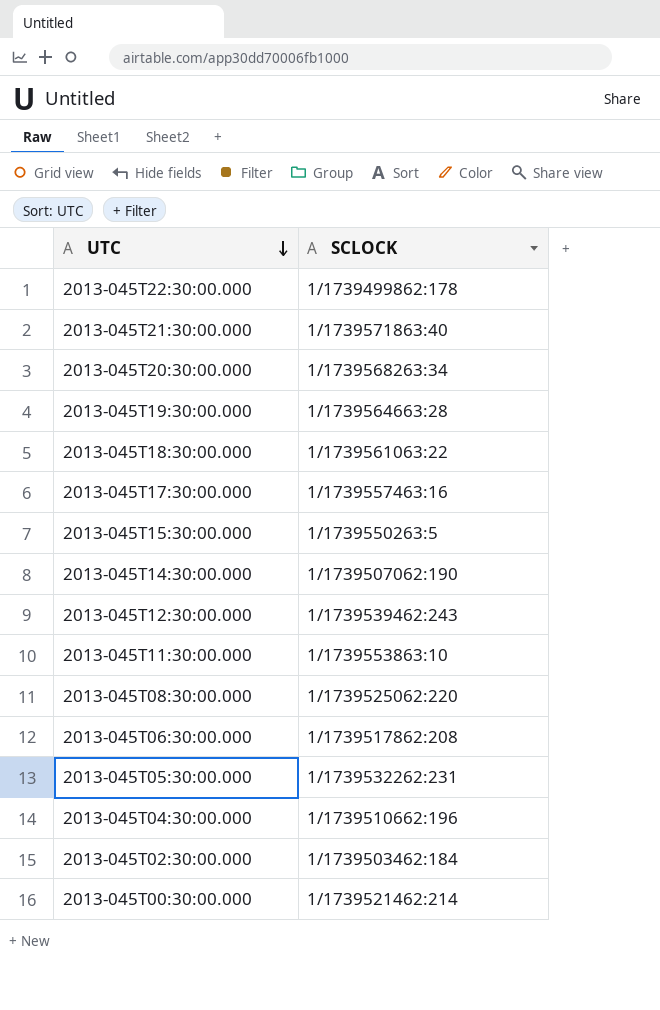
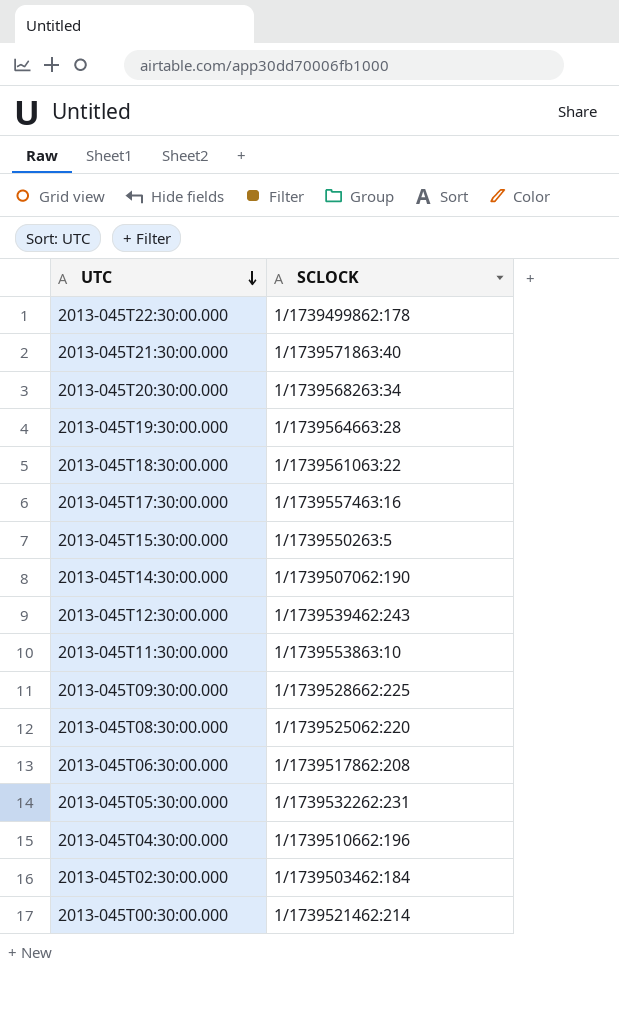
row 2013-045T09:30:00.000: none -> 1/1739528662:225

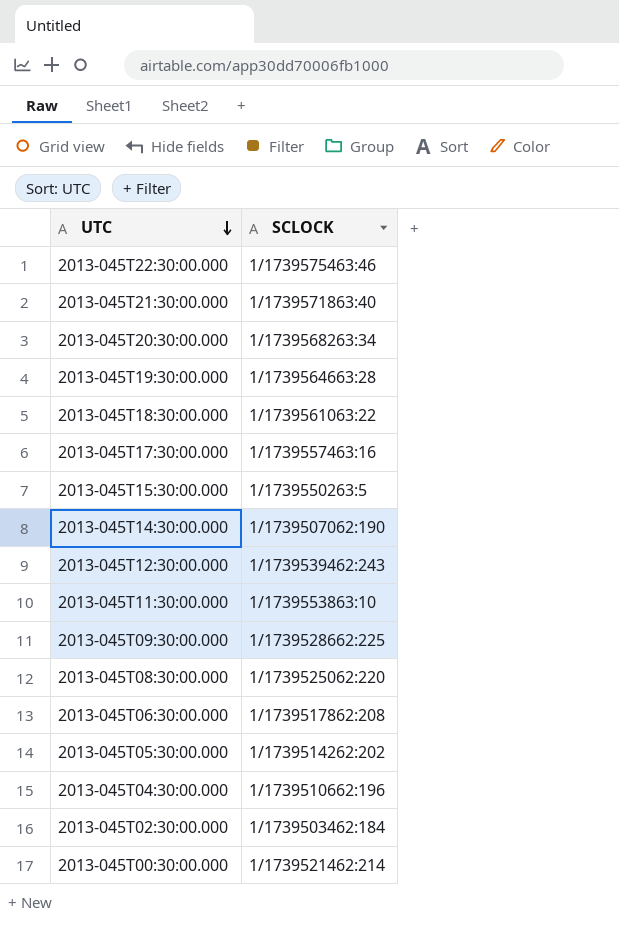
2013-045T22:30:00.000 | SCLOCK: 1/1739499862:178 -> 1/1739575463:46
2013-045T05:30:00.000 | SCLOCK: 1/1739532262:231 -> 1/1739514262:202

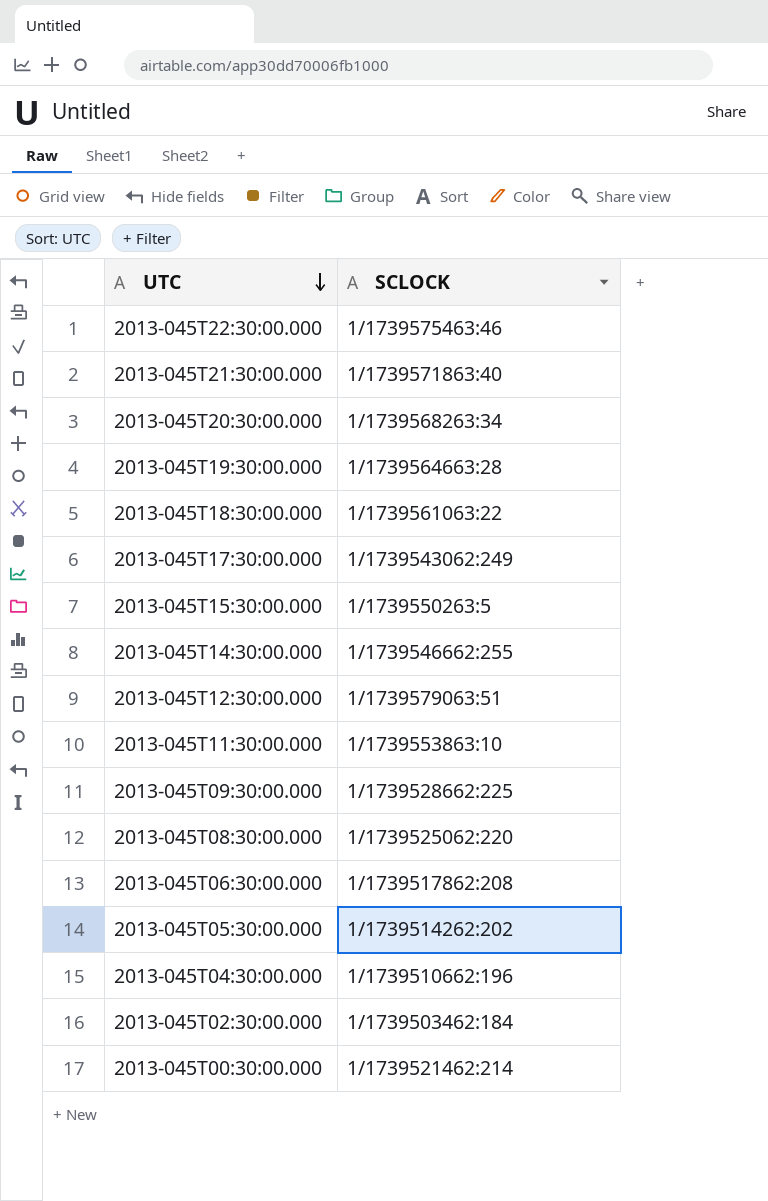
2013-045T17:30:00.000 | SCLOCK: 1/1739557463:16 -> 1/1739543062:249
2013-045T14:30:00.000 | SCLOCK: 1/1739507062:190 -> 1/1739546662:255
2013-045T12:30:00.000 | SCLOCK: 1/1739539462:243 -> 1/1739579063:51

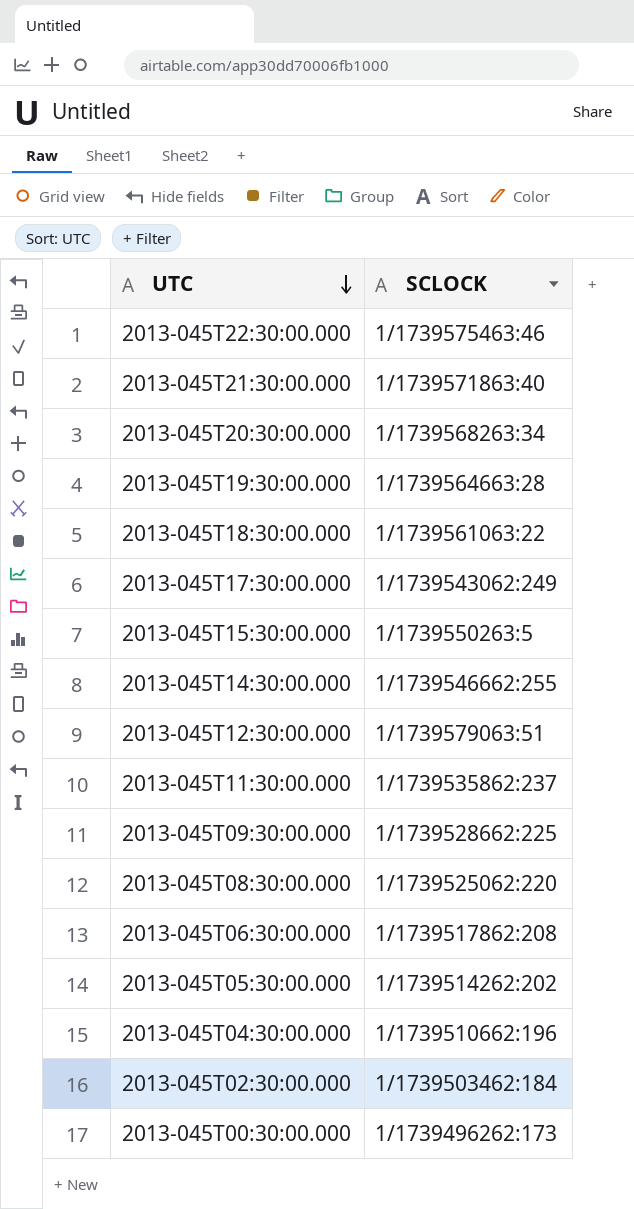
2013-045T11:30:00.000 | SCLOCK: 1/1739553863:10 -> 1/1739535862:237
2013-045T00:30:00.000 | SCLOCK: 1/1739521462:214 -> 1/1739496262:173

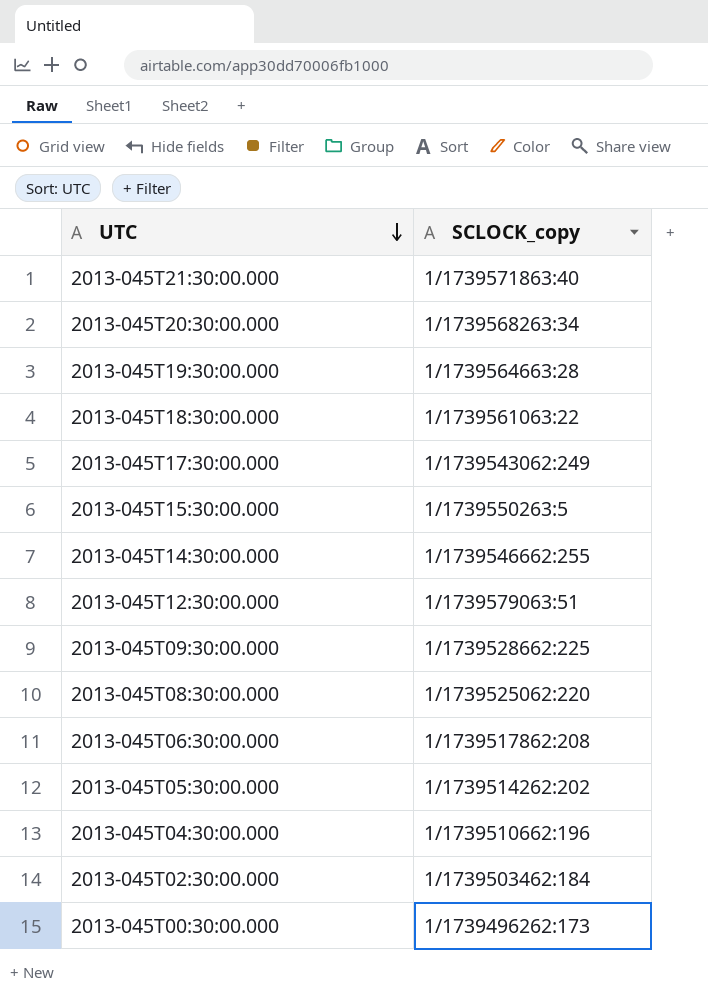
column name: SCLOCK -> SCLOCK_copy
row 2013-045T22:30:00.000: 1/1739575463:46 -> none
row 2013-045T11:30:00.000: 1/1739535862:237 -> none

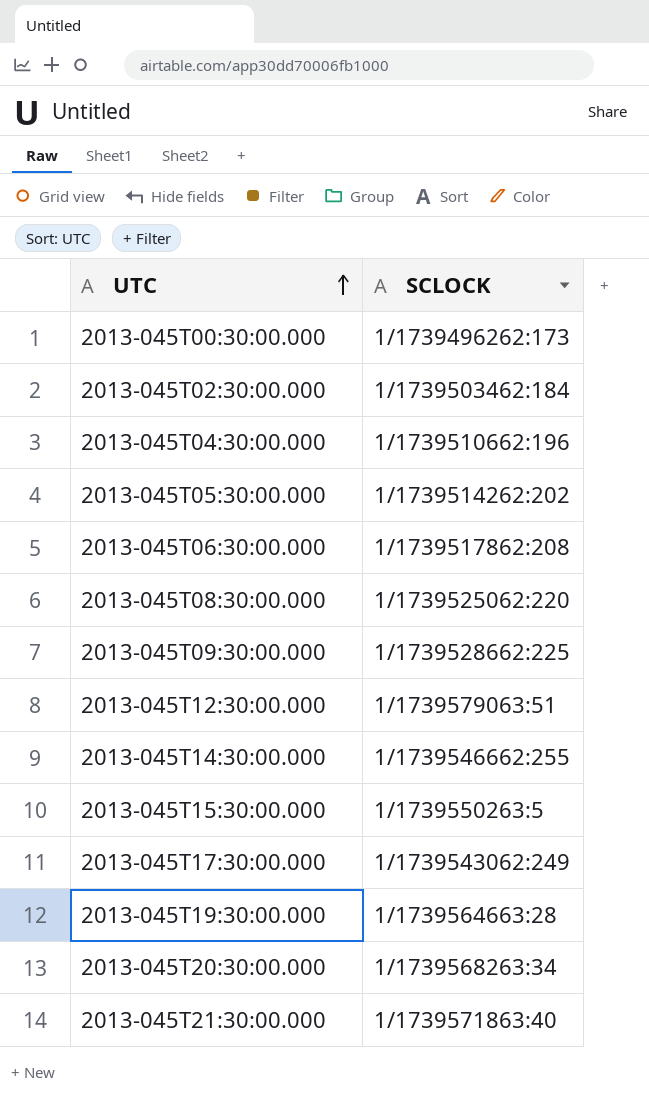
row order: UTC descending -> UTC ascending
column name: SCLOCK_copy -> SCLOCK
row 2013-045T18:30:00.000: 1/1739561063:22 -> none

